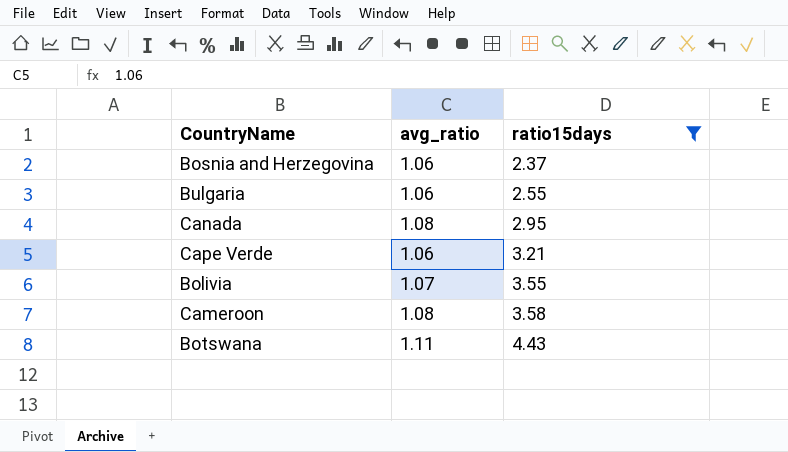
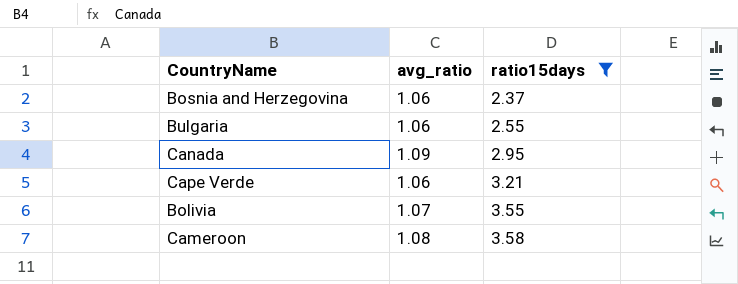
row Botswana: 1.11 | 4.43 -> none
Canada | avg_ratio: 1.08 -> 1.09

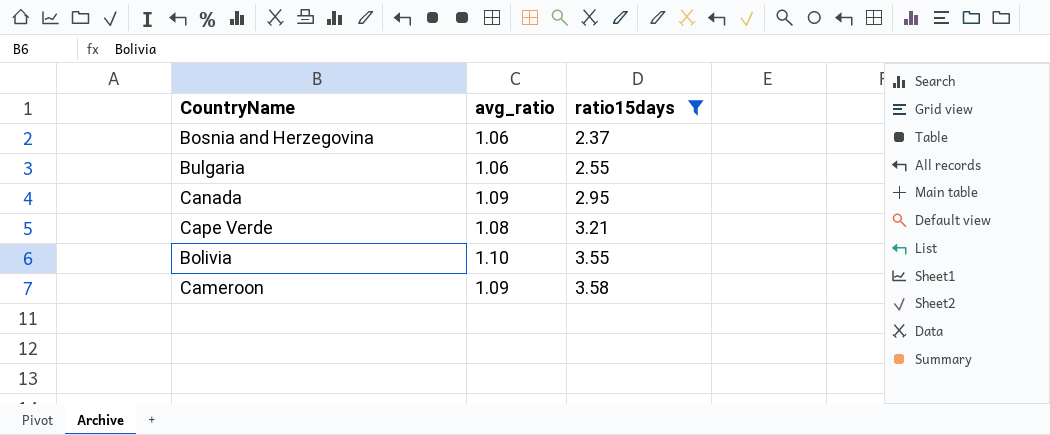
Cape Verde | avg_ratio: 1.06 -> 1.08
Bolivia | avg_ratio: 1.07 -> 1.10
Cameroon | avg_ratio: 1.08 -> 1.09

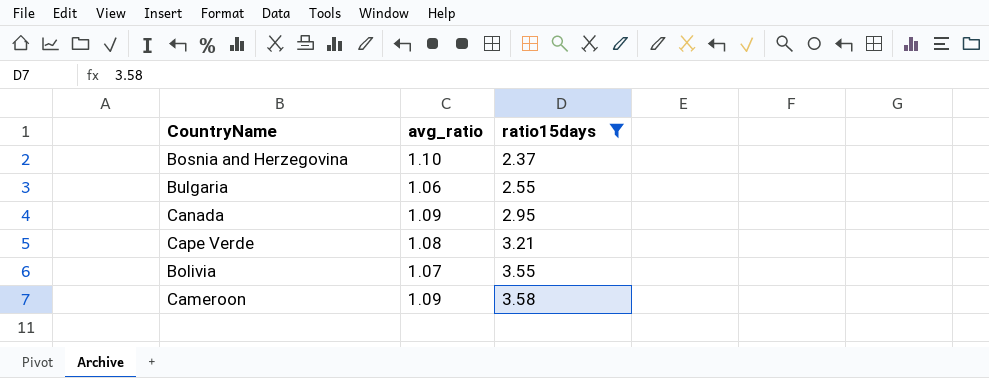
Bosnia and Herzegovina | avg_ratio: 1.06 -> 1.10
Bolivia | avg_ratio: 1.10 -> 1.07

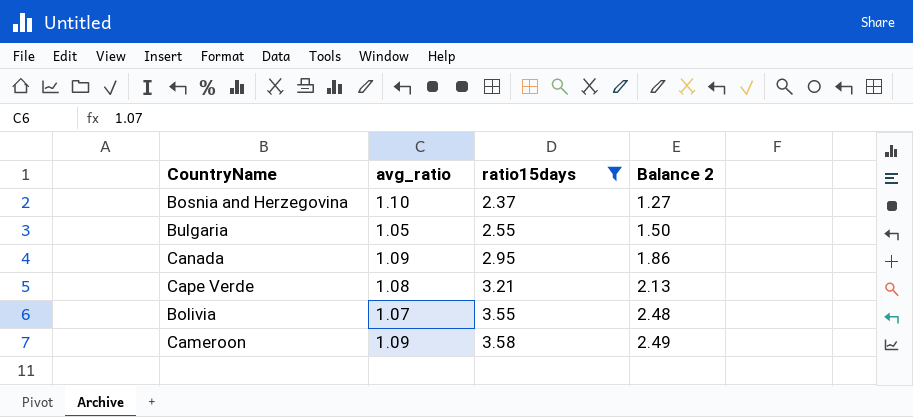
column Balance 2 | formula: none -> [ratio15days] - [avg_ratio]
Bulgaria | avg_ratio: 1.06 -> 1.05

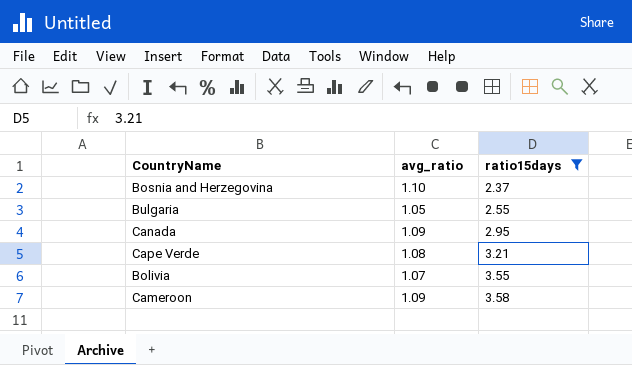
column Balance 2 | formula: [ratio15days] - [avg_ratio] -> none

